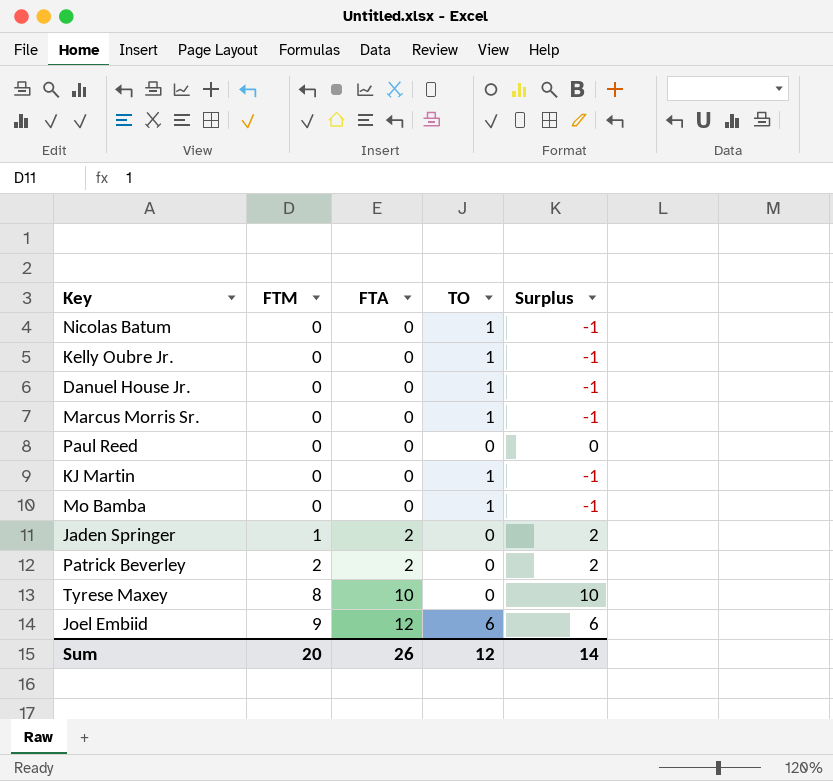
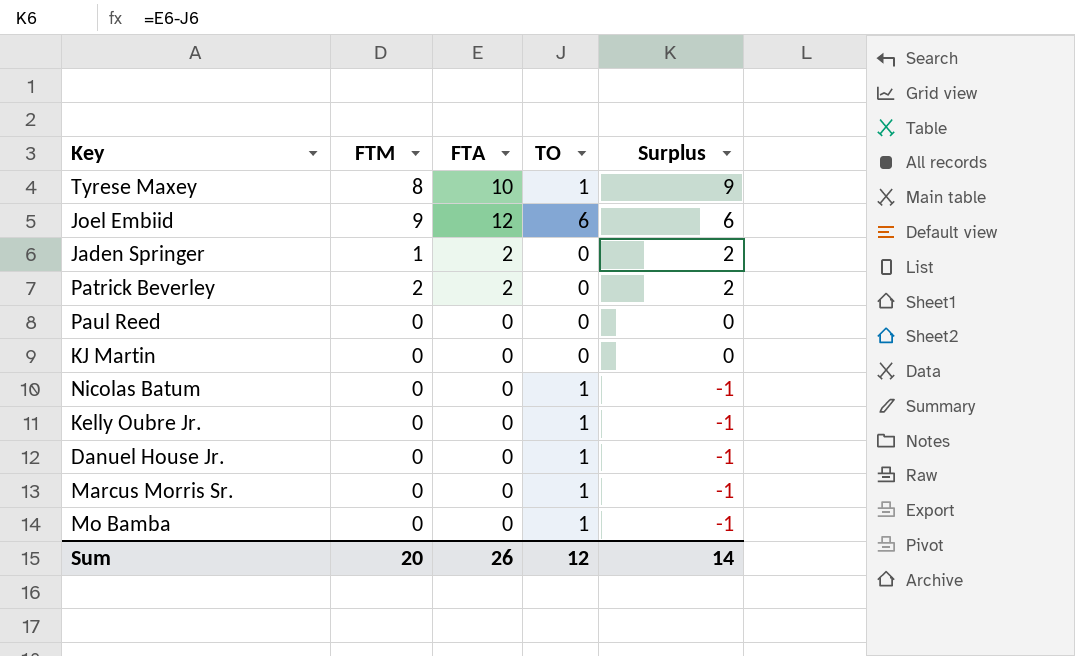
row order: FTM ascending -> Surplus descending
Tyrese Maxey | TO: 0 -> 1
Tyrese Maxey | Surplus: 10 -> 9
KJ Martin | TO: 1 -> 0
KJ Martin | Surplus: -1 -> 0

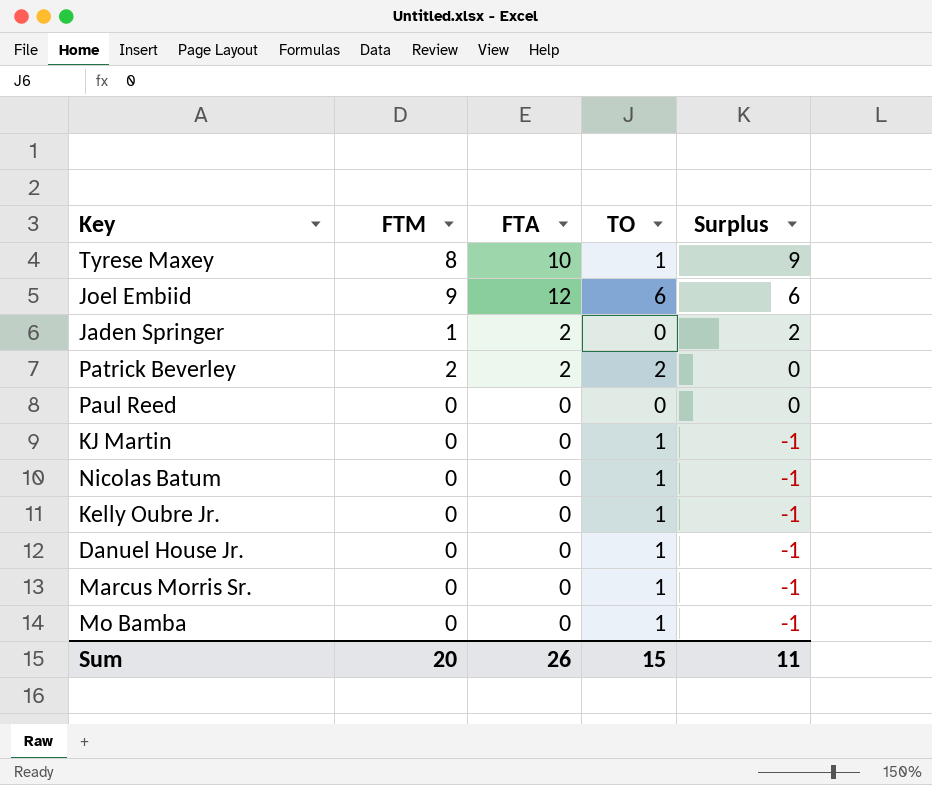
Patrick Beverley | TO: 0 -> 2
Patrick Beverley | Surplus: 2 -> 0
KJ Martin | TO: 0 -> 1
KJ Martin | Surplus: 0 -> -1
Sum | TO: 12 -> 15
Sum | Surplus: 14 -> 11

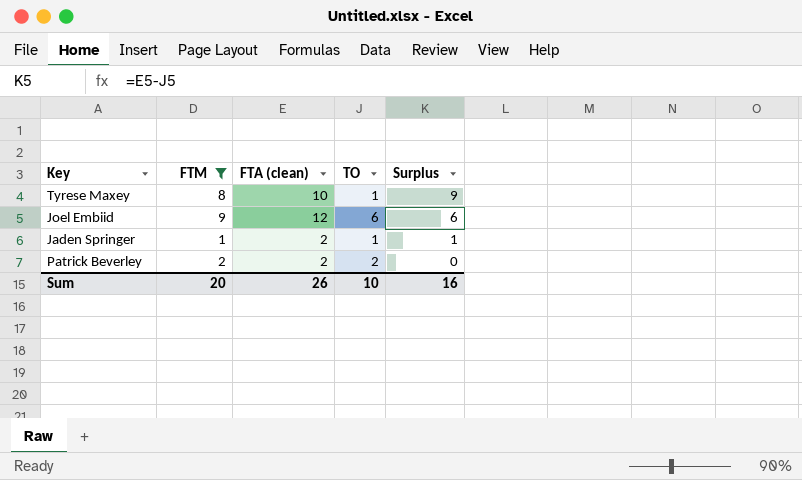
filter: none -> FTM != 0
column name: FTA -> FTA (clean)
Jaden Springer | TO: 0 -> 1
Jaden Springer | Surplus: 2 -> 1
Sum | TO: 15 -> 10
Sum | Surplus: 11 -> 16

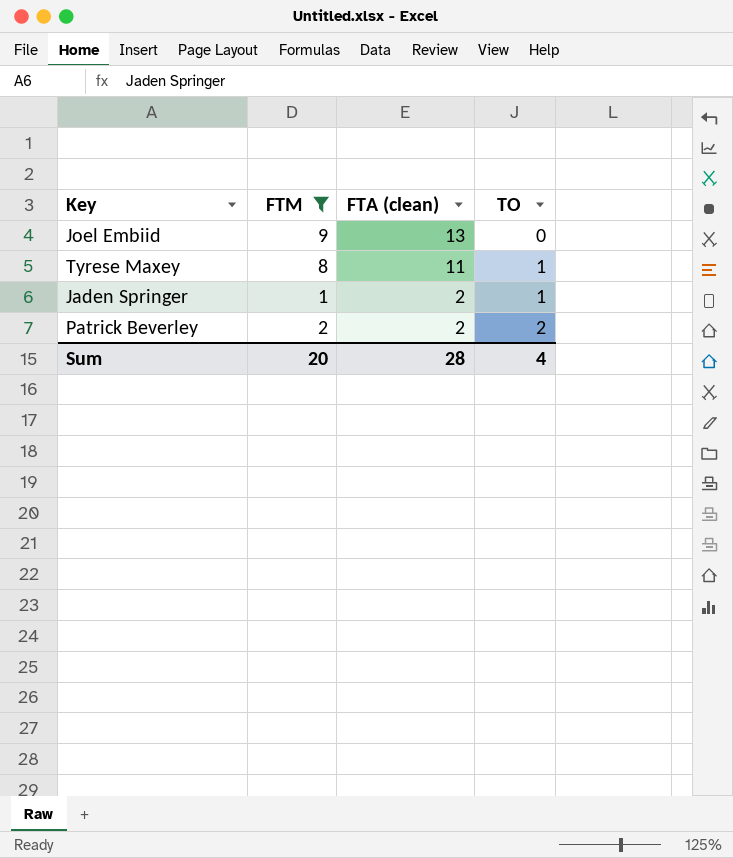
row order: Surplus descending -> FTA (clean) descending
column Surplus | formula: [FTA (clean)] - [TO] -> none
Joel Embiid | FTA (clean): 12 -> 13
Joel Embiid | TO: 6 -> 0
Tyrese Maxey | FTA (clean): 10 -> 11
Sum | FTA (clean): 26 -> 28
Sum | TO: 10 -> 4

